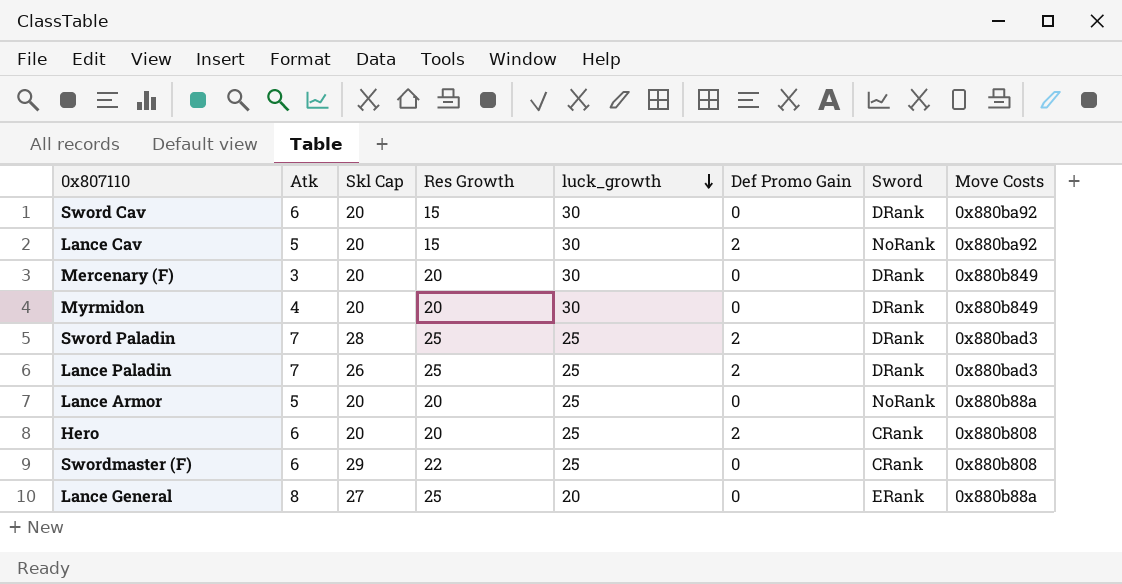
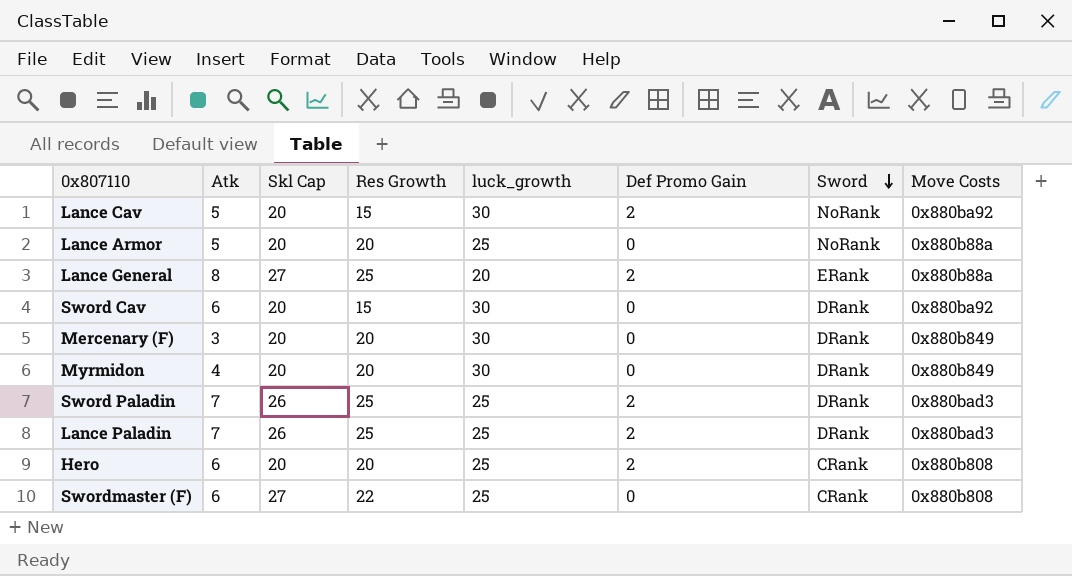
row order: luck_growth descending -> Sword descending
Lance General | Def Promo Gain: 0 -> 2
Sword Paladin | Skl Cap: 28 -> 26
Swordmaster (F) | Skl Cap: 29 -> 27

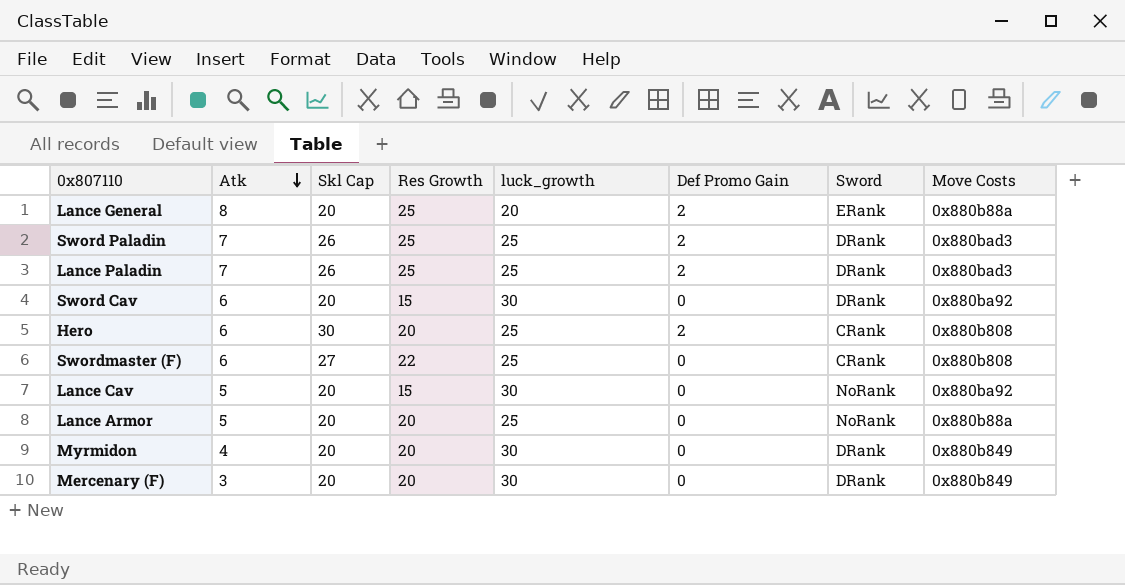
row order: Sword descending -> Atk descending
Lance General | Skl Cap: 27 -> 20
Hero | Skl Cap: 20 -> 30
Lance Cav | Def Promo Gain: 2 -> 0

